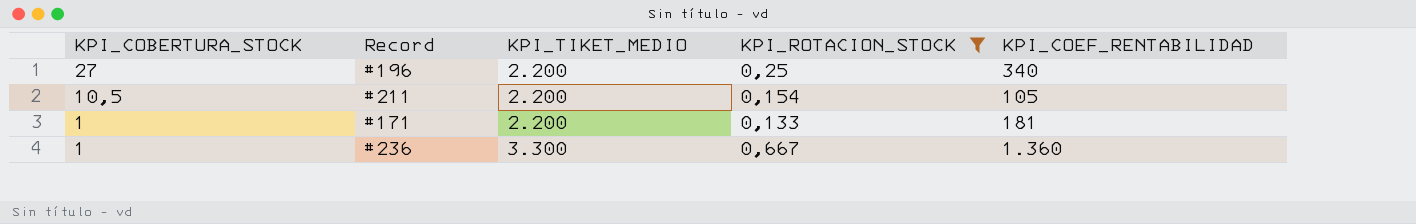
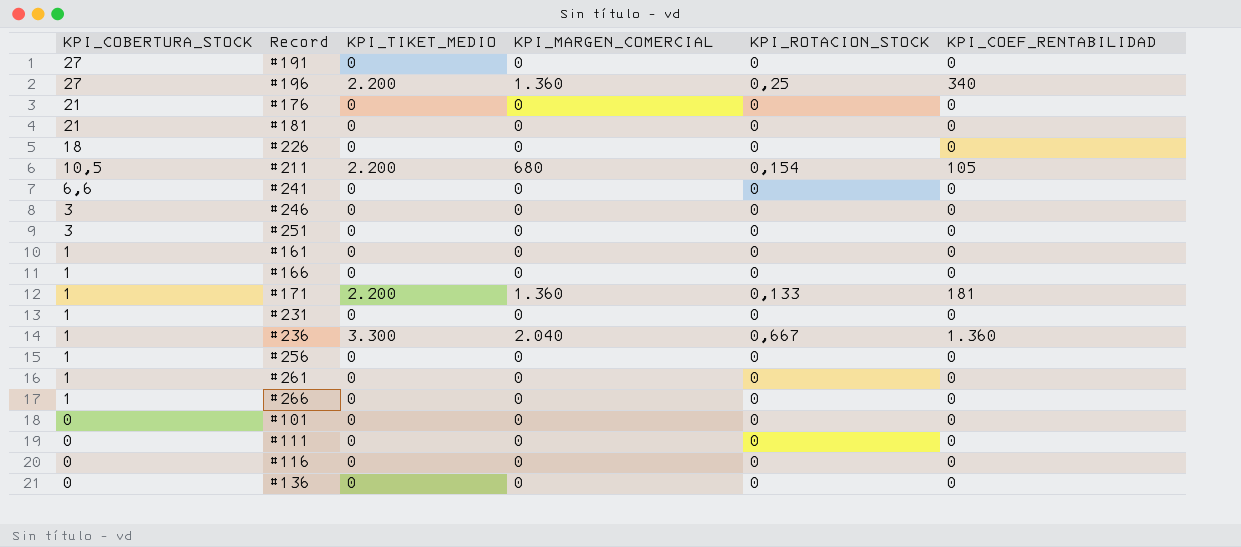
filter: KPI_ROTACION_STOCK != 0 -> none
column KPI_MARGEN_COMERCIAL | position: none -> 4

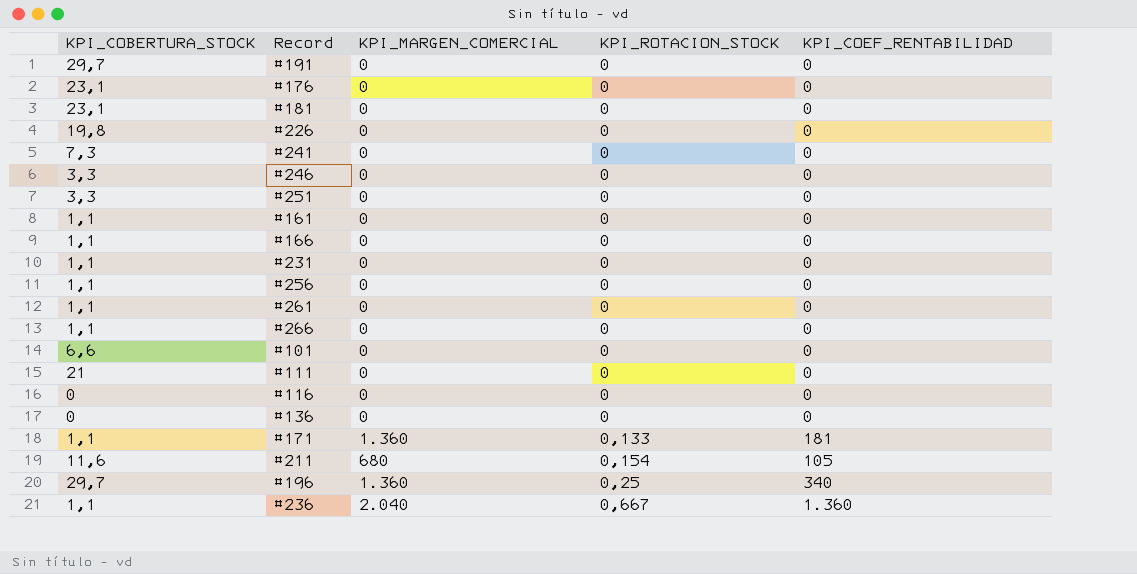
row order: KPI_COBERTURA_STOCK descending -> KPI_ROTACION_STOCK ascending
column KPI_TIKET_MEDIO | position: 3 -> none
#191 | KPI_COBERTURA_STOCK: 27 -> 29,7
#176 | KPI_COBERTURA_STOCK: 21 -> 23,1
#181 | KPI_COBERTURA_STOCK: 21 -> 23,1
#226 | KPI_COBERTURA_STOCK: 18 -> 19,8
#241 | KPI_COBERTURA_STOCK: 6,6 -> 7,3
#246 | KPI_COBERTURA_STOCK: 3 -> 3,3
#251 | KPI_COBERTURA_STOCK: 3 -> 3,3
#161 | KPI_COBERTURA_STOCK: 1 -> 1,1
#166 | KPI_COBERTURA_STOCK: 1 -> 1,1
#231 | KPI_COBERTURA_STOCK: 1 -> 1,1
#256 | KPI_COBERTURA_STOCK: 1 -> 1,1
#261 | KPI_COBERTURA_STOCK: 1 -> 1,1
#266 | KPI_COBERTURA_STOCK: 1 -> 1,1
#101 | KPI_COBERTURA_STOCK: 0 -> 6,6
#111 | KPI_COBERTURA_STOCK: 0 -> 21
#171 | KPI_COBERTURA_STOCK: 1 -> 1,1
#211 | KPI_COBERTURA_STOCK: 10,5 -> 11,6
#196 | KPI_COBERTURA_STOCK: 27 -> 29,7
#236 | KPI_COBERTURA_STOCK: 1 -> 1,1

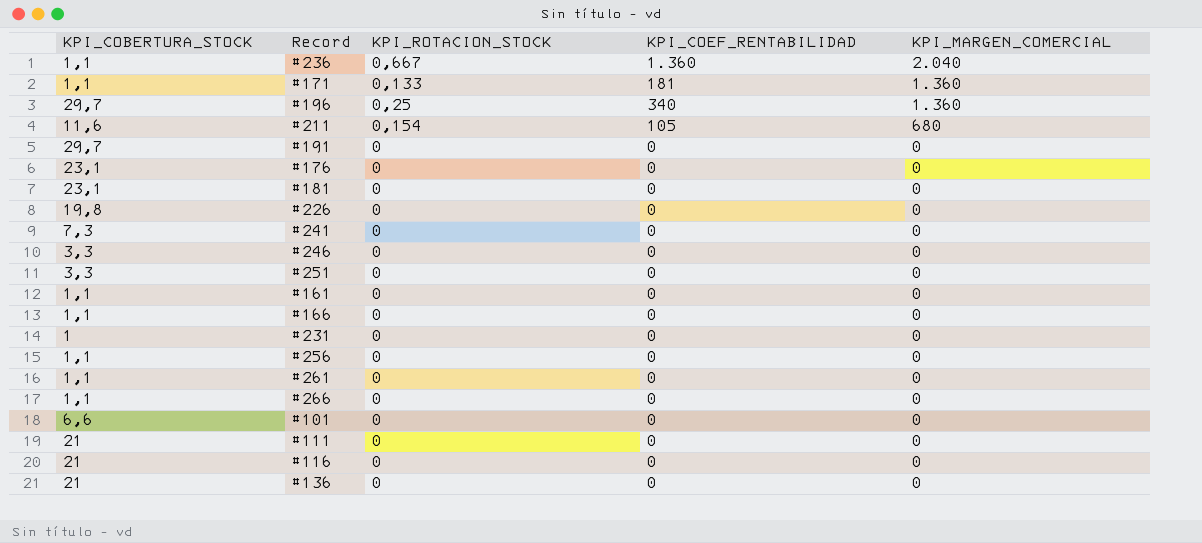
row order: KPI_ROTACION_STOCK ascending -> KPI_MARGEN_COMERCIAL descending
column KPI_MARGEN_COMERCIAL | position: 3 -> 5
#231 | KPI_COBERTURA_STOCK: 1,1 -> 1
#116 | KPI_COBERTURA_STOCK: 0 -> 21
#136 | KPI_COBERTURA_STOCK: 0 -> 21

